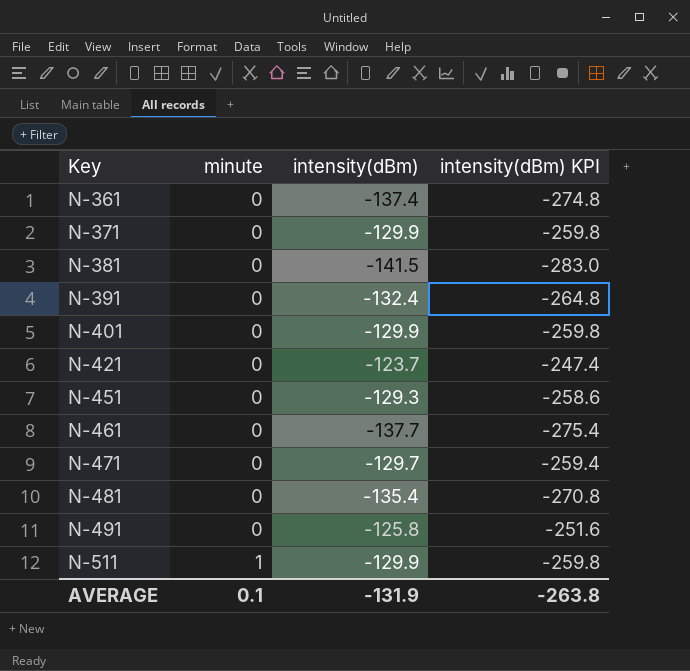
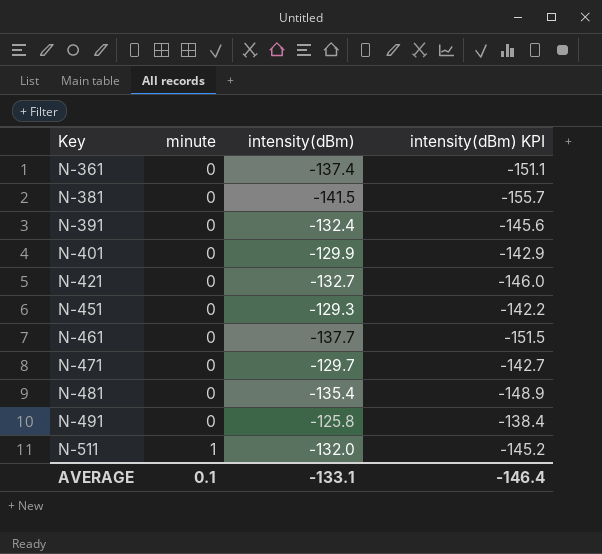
column intensity(dBm) KPI | formula: [intensity(dBm)] * 2 -> [intensity(dBm)] * 1.1
row N-371: 0 | -129.9 | -259.8 -> none
N-421 | intensity(dBm): -123.7 -> -132.7
N-511 | intensity(dBm): -129.9 -> -132.0
AVERAGE | intensity(dBm): -131.9 -> -133.1
AVERAGE | intensity(dBm) KPI: -263.8 -> -146.4

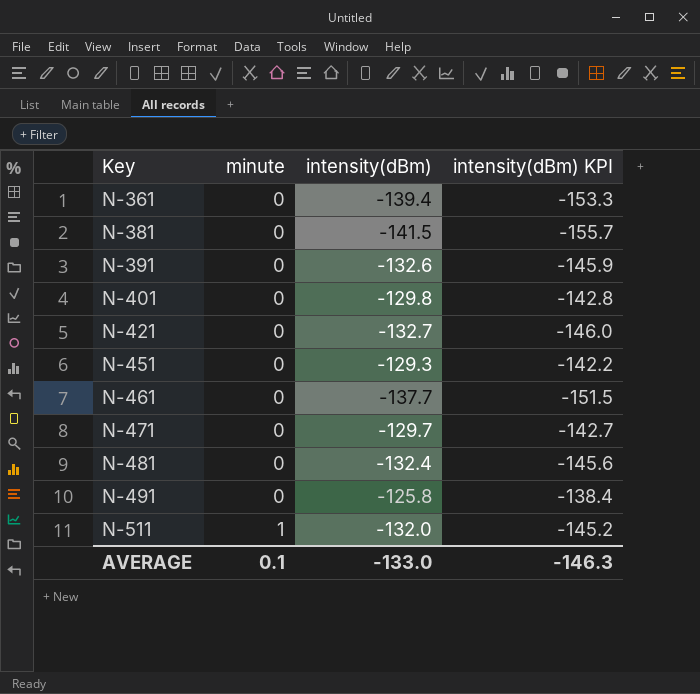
N-361 | intensity(dBm): -137.4 -> -139.4
N-361 | intensity(dBm) KPI: -151.1 -> -153.3
N-391 | intensity(dBm): -132.4 -> -132.6
N-391 | intensity(dBm) KPI: -145.6 -> -145.9
N-401 | intensity(dBm): -129.9 -> -129.8
N-401 | intensity(dBm) KPI: -142.9 -> -142.8
N-481 | intensity(dBm): -135.4 -> -132.4
N-481 | intensity(dBm) KPI: -148.9 -> -145.6
AVERAGE | intensity(dBm): -133.1 -> -133.0
AVERAGE | intensity(dBm) KPI: -146.4 -> -146.3

